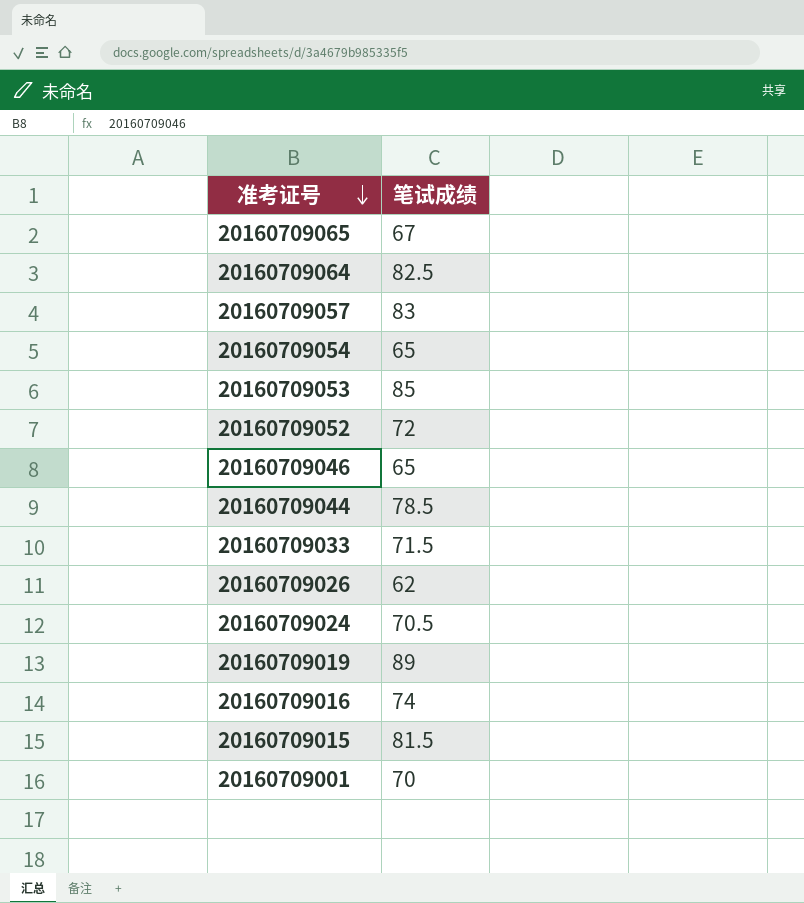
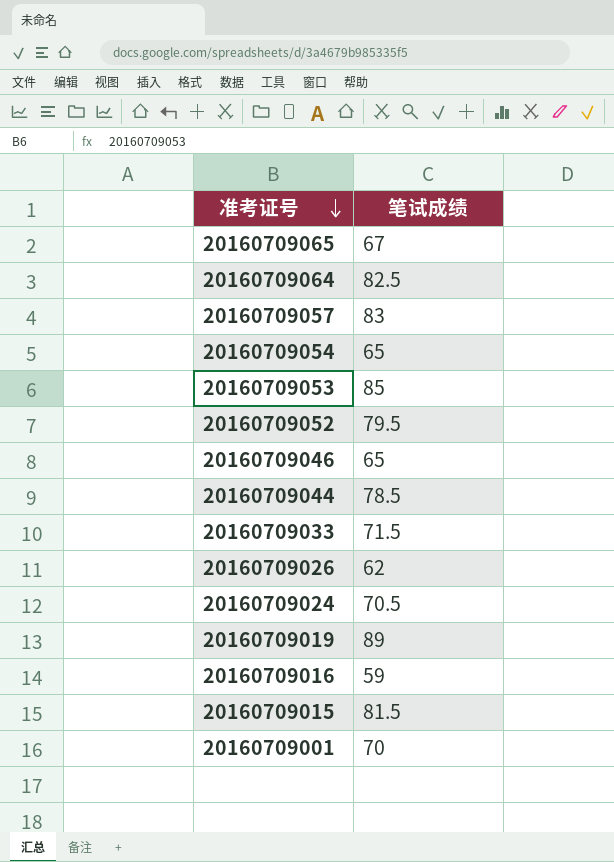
20160709052 | 笔试成绩: 72 -> 79.5
20160709016 | 笔试成绩: 74 -> 59

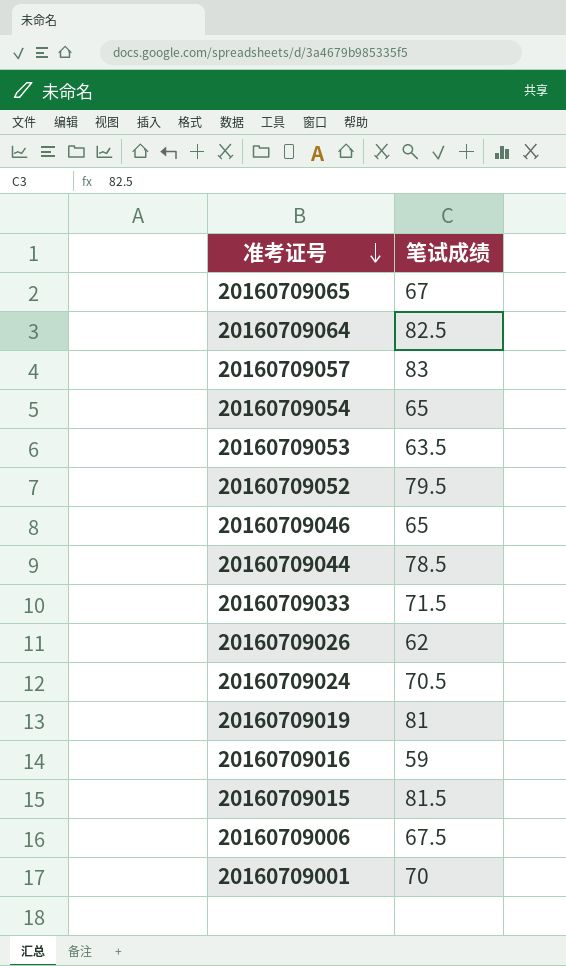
20160709053 | 笔试成绩: 85 -> 63.5
20160709019 | 笔试成绩: 89 -> 81
row 20160709006: none -> 67.5

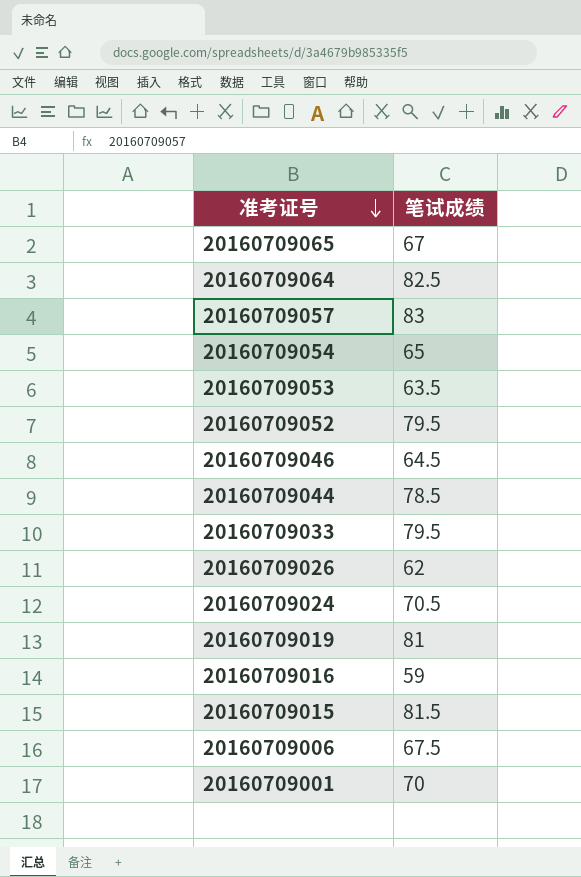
20160709046 | 笔试成绩: 65 -> 64.5
20160709033 | 笔试成绩: 71.5 -> 79.5

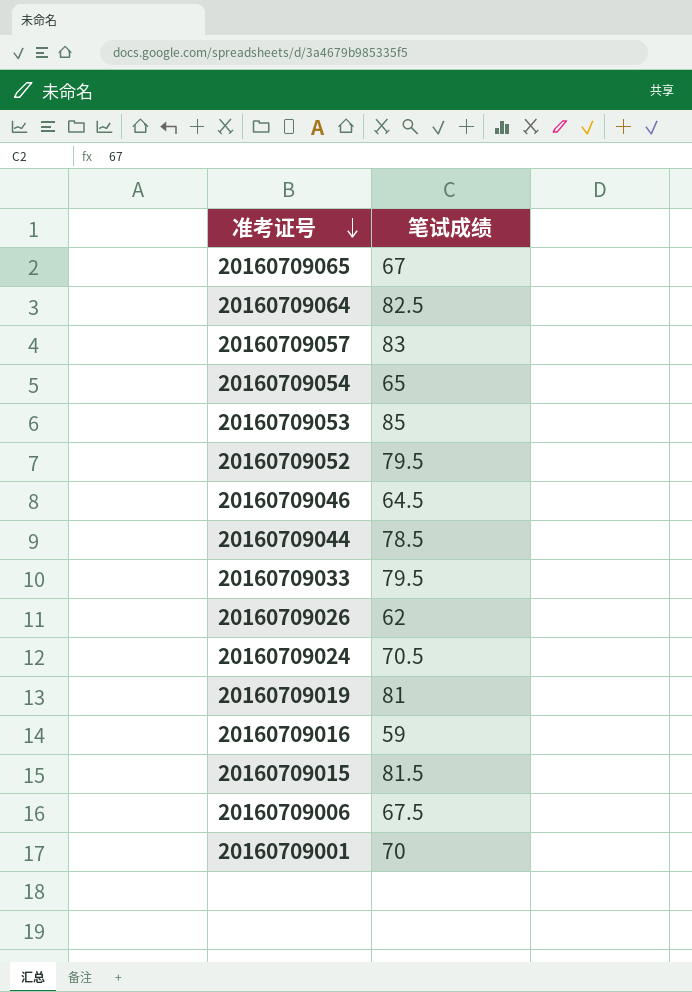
20160709053 | 笔试成绩: 63.5 -> 85

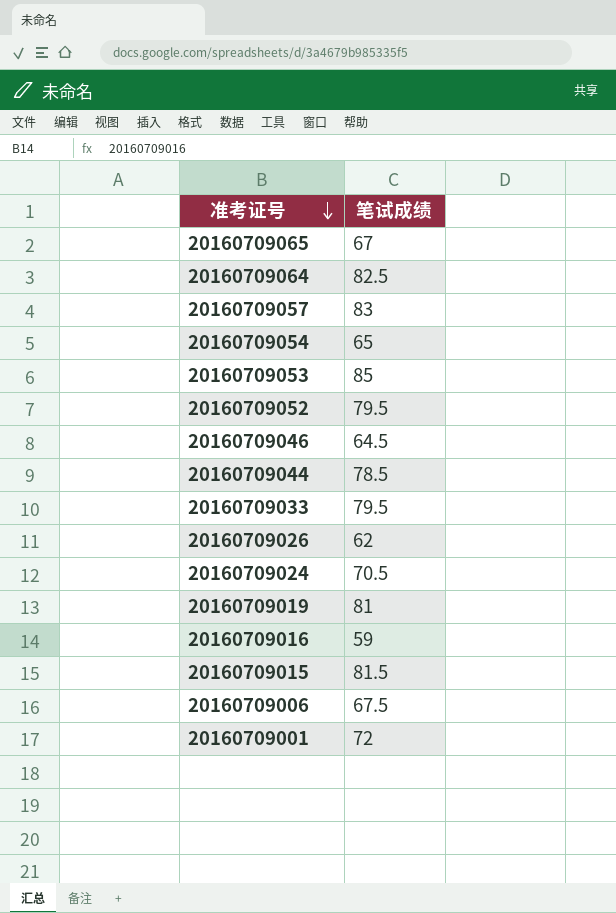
20160709001 | 笔试成绩: 70 -> 72

